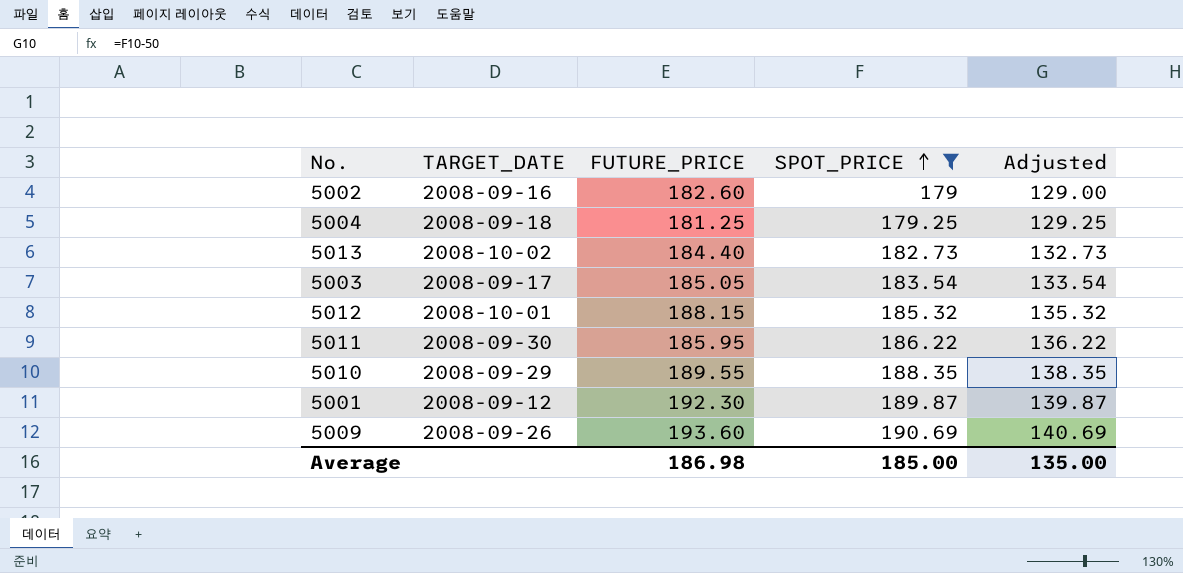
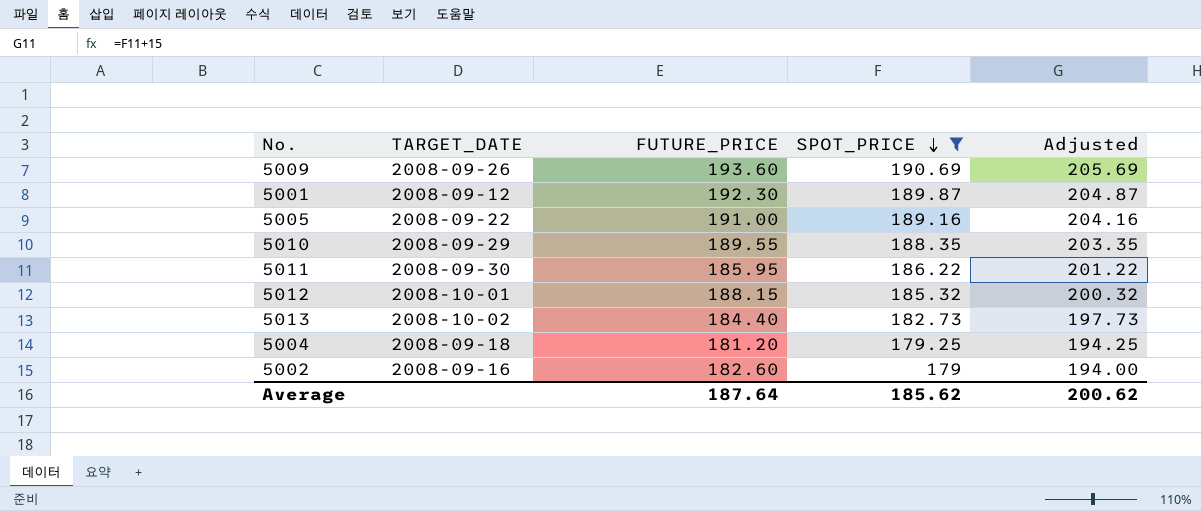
row order: SPOT_PRICE ascending -> SPOT_PRICE descending
column Adjusted | formula: [SPOT_PRICE] - 50 -> [SPOT_PRICE] + 15
row 5003: 2008-09-17 | 185.05 | 183.54 | 133.54 -> none
row 5005: none -> 2008-09-22 | 191.00 | 189.16 | 204.16
5004 | FUTURE_PRICE: 181.25 -> 181.20
Average | FUTURE_PRICE: 186.98 -> 187.64
Average | SPOT_PRICE: 185.00 -> 185.62
Average | Adjusted: 135.00 -> 200.62

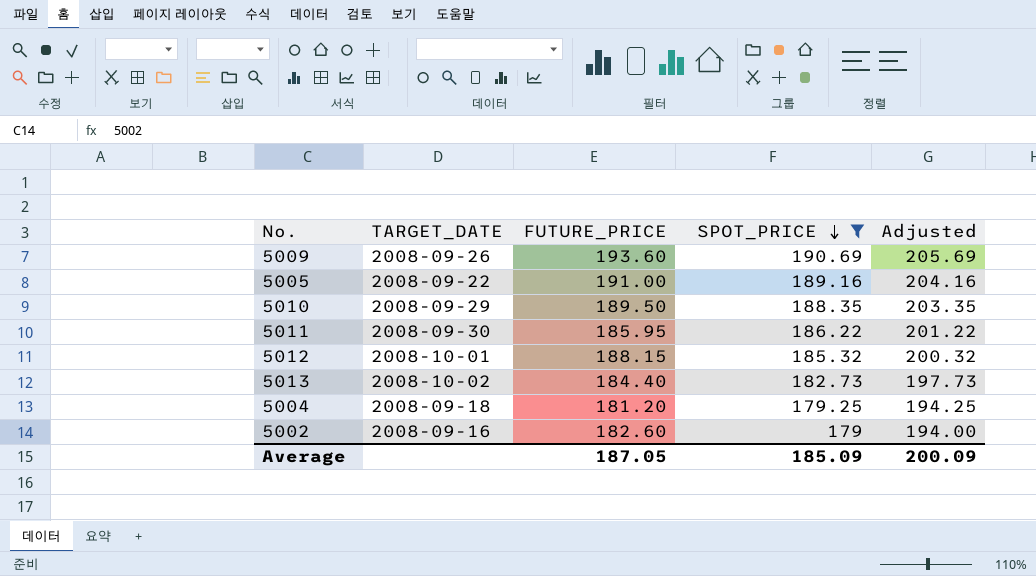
row 5001: 2008-09-12 | 192.30 | 189.87 | 204.87 -> none
5010 | FUTURE_PRICE: 189.55 -> 189.50
Average | FUTURE_PRICE: 187.64 -> 187.05
Average | SPOT_PRICE: 185.62 -> 185.09
Average | Adjusted: 200.62 -> 200.09

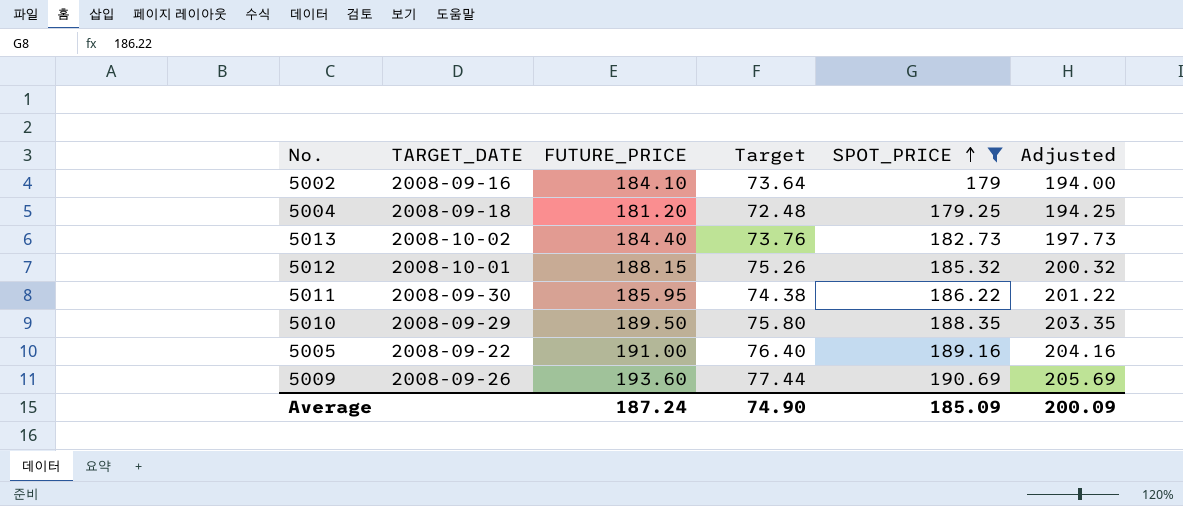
row order: SPOT_PRICE descending -> SPOT_PRICE ascending
column Target | formula: none -> [FUTURE_PRICE] * 0.4
5002 | FUTURE_PRICE: 182.60 -> 184.10
Average | FUTURE_PRICE: 187.05 -> 187.24

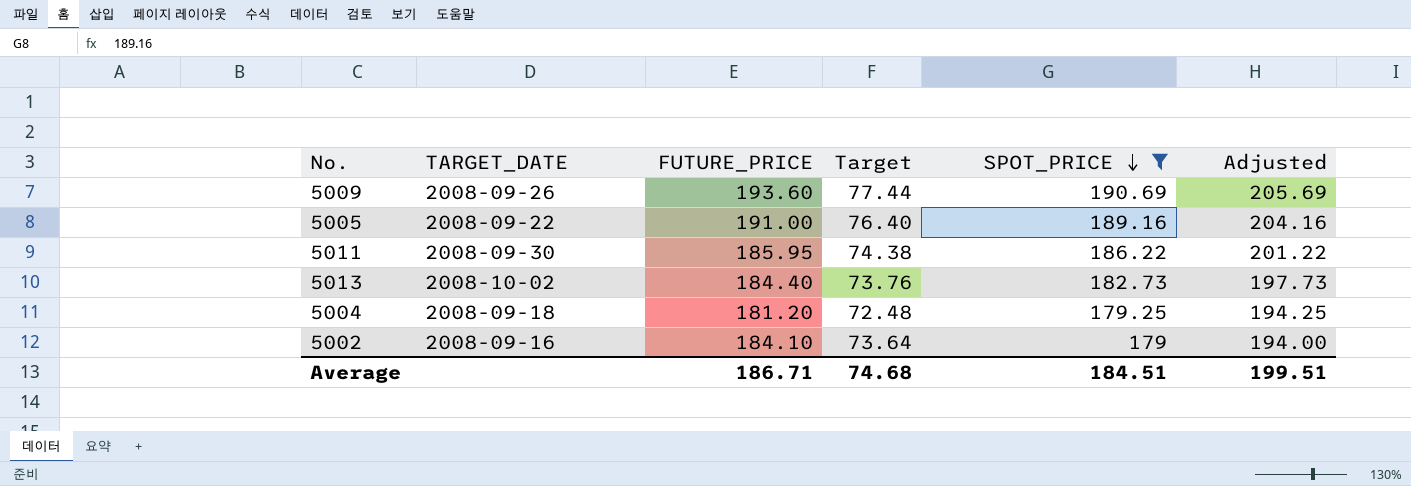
row order: SPOT_PRICE ascending -> SPOT_PRICE descending
row 5012: 2008-10-01 | 188.15 | 75.26 | 185.32 | 200.32 -> none
row 5010: 2008-09-29 | 189.50 | 75.80 | 188.35 | 203.35 -> none
Average | FUTURE_PRICE: 187.24 -> 186.71
Average | Target: 74.90 -> 74.68
Average | SPOT_PRICE: 185.09 -> 184.51
Average | Adjusted: 200.09 -> 199.51

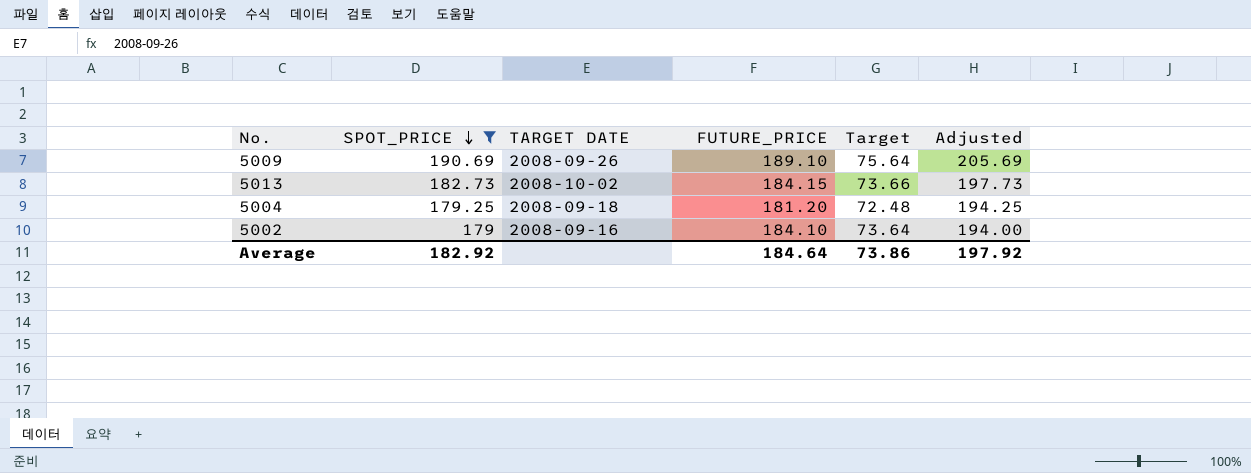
column SPOT_PRICE | position: 5 -> 2
column name: TARGET_DATE -> TARGET DATE
row 5005: 2008-09-22 | 191.00 | 76.40 | 189.16 | 204.16 -> none
row 5011: 2008-09-30 | 185.95 | 74.38 | 186.22 | 201.22 -> none
5009 | FUTURE_PRICE: 193.60 -> 189.10
5009 | Target: 77.44 -> 75.64
5013 | FUTURE_PRICE: 184.40 -> 184.15
5013 | Target: 73.76 -> 73.66
Average | SPOT_PRICE: 184.51 -> 182.92
Average | FUTURE_PRICE: 186.71 -> 184.64
Average | Target: 74.68 -> 73.86
Average | Adjusted: 199.51 -> 197.92

